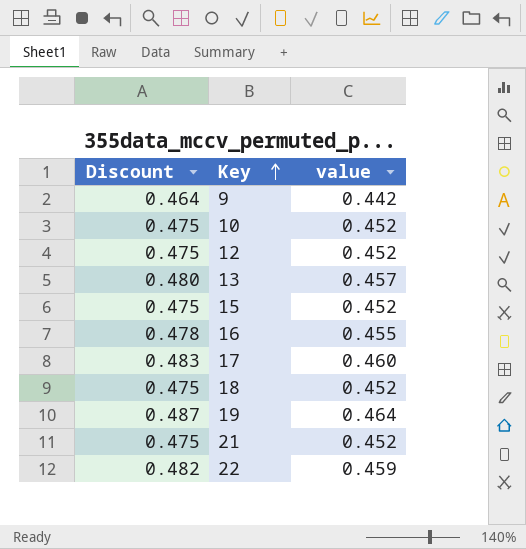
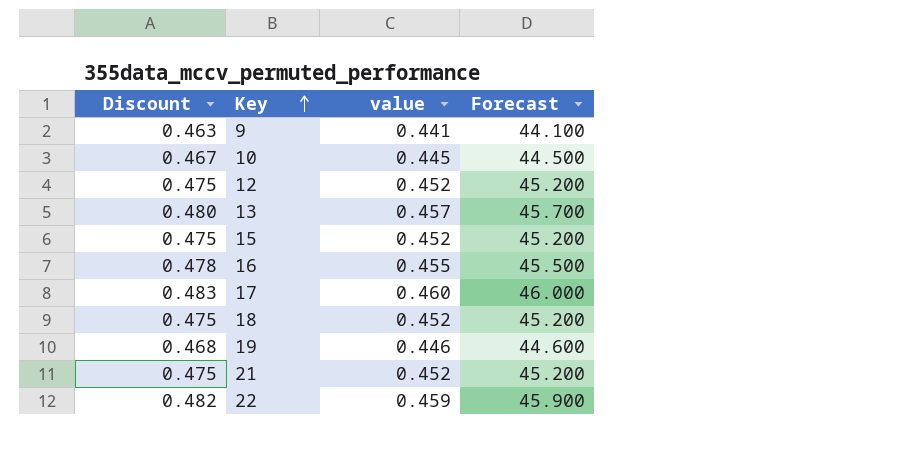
column Forecast | formula: none -> [value] * 100
9 | Discount: 0.464 -> 0.463
9 | value: 0.442 -> 0.441
10 | Discount: 0.475 -> 0.467
10 | value: 0.452 -> 0.445
19 | Discount: 0.487 -> 0.468
19 | value: 0.464 -> 0.446

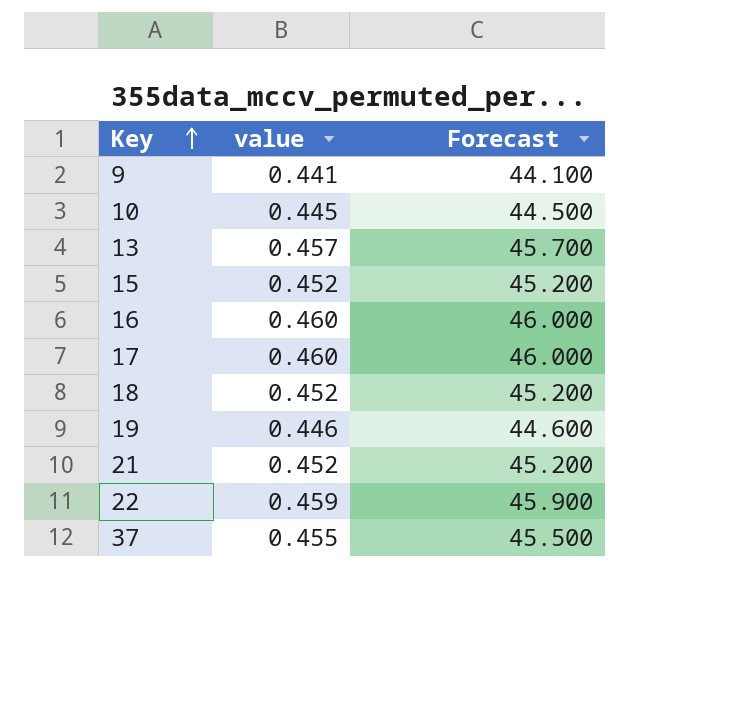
column Discount | formula: [value] * 1.05 -> none
row 12: 0.475 | 0.452 | 45.200 -> none
16 | value: 0.455 -> 0.460
16 | Forecast: 45.500 -> 46.000
row 37: none -> 0.455 | 45.500

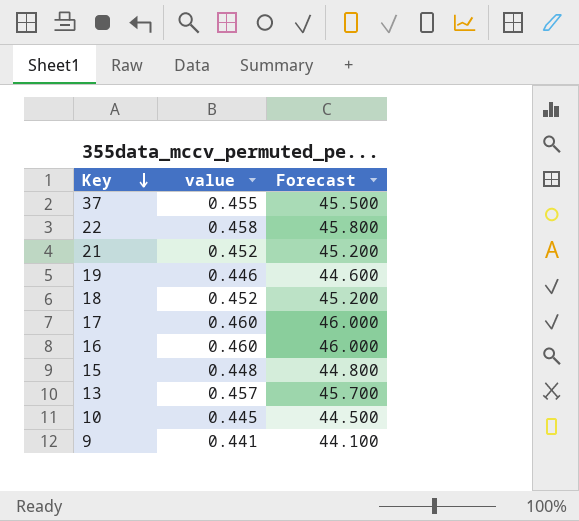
row order: Key ascending -> Key descending
22 | value: 0.459 -> 0.458
22 | Forecast: 45.900 -> 45.800
15 | value: 0.452 -> 0.448
15 | Forecast: 45.200 -> 44.800

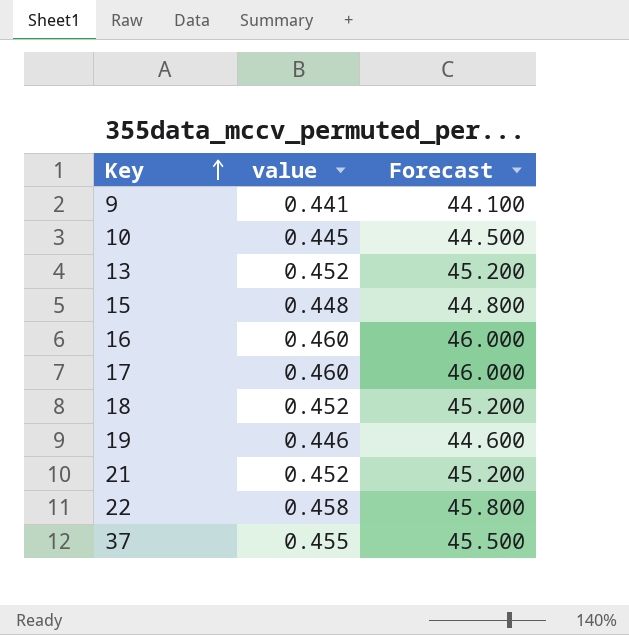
row order: Key descending -> Key ascending
13 | value: 0.457 -> 0.452
13 | Forecast: 45.700 -> 45.200

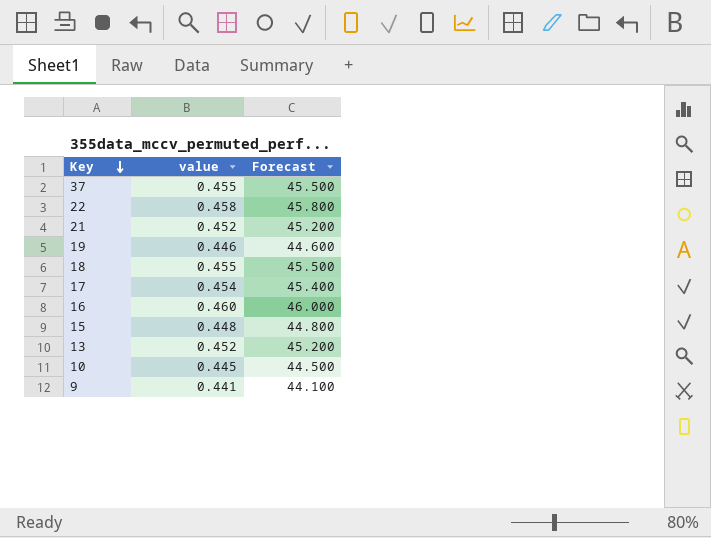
row order: Key ascending -> Key descending
18 | value: 0.452 -> 0.455
18 | Forecast: 45.200 -> 45.500
17 | value: 0.460 -> 0.454
17 | Forecast: 46.000 -> 45.400

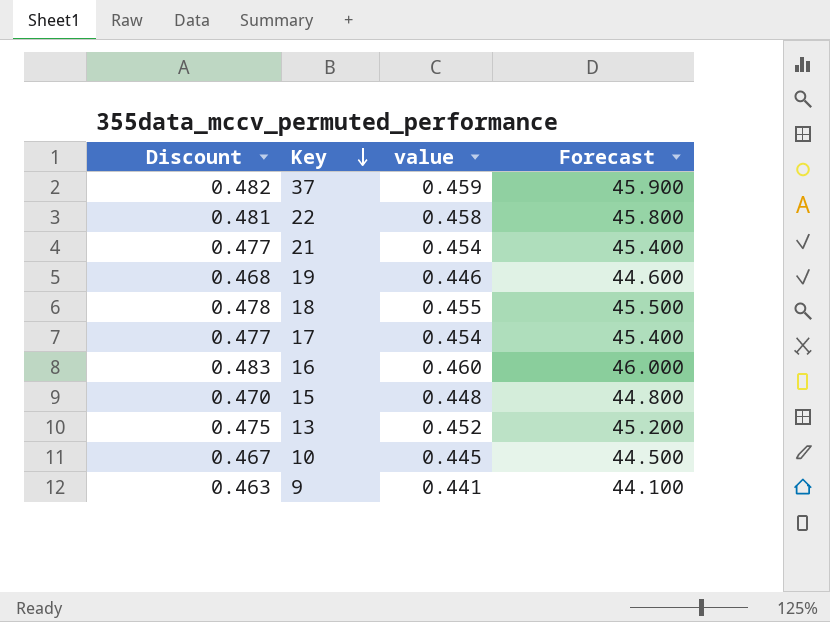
column Discount | formula: none -> [value] * 1.05
37 | value: 0.455 -> 0.459
37 | Forecast: 45.500 -> 45.900
21 | value: 0.452 -> 0.454
21 | Forecast: 45.200 -> 45.400

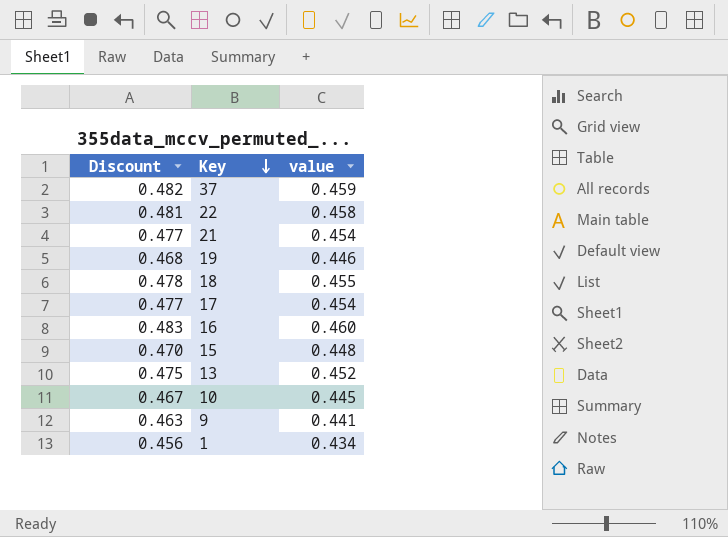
column Forecast | formula: [value] * 100 -> none
row 1: none -> 0.456 | 0.434

